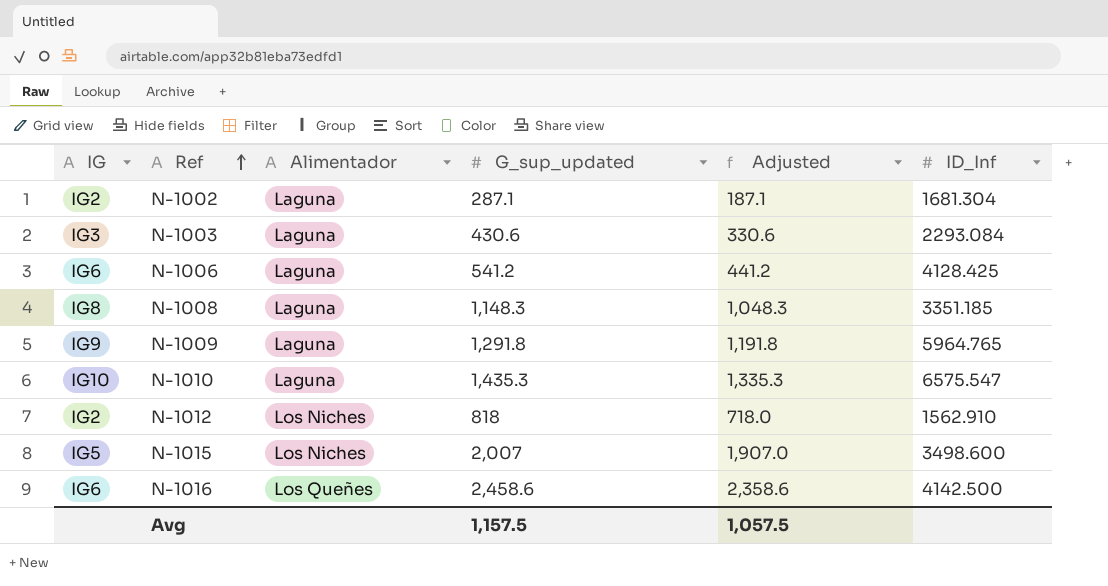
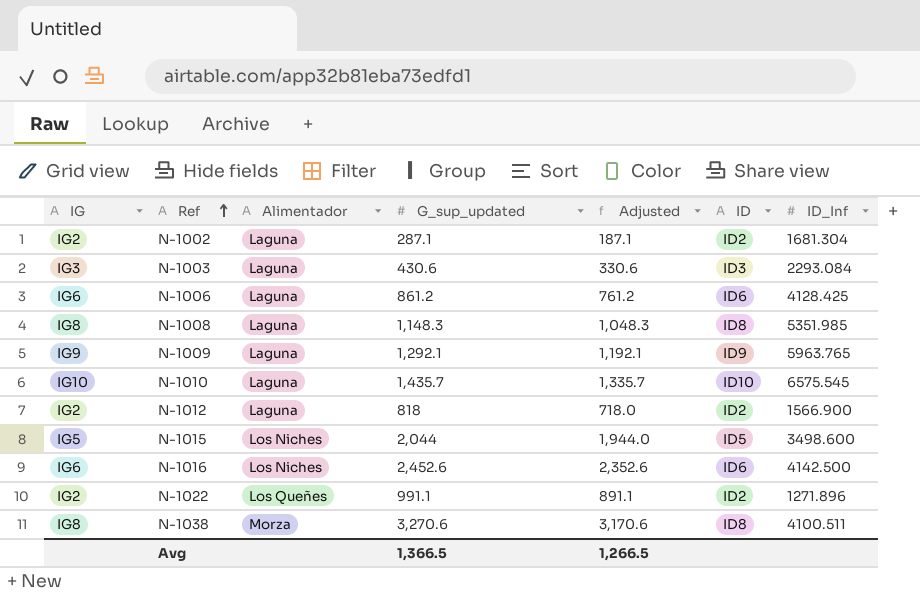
column ID | position: none -> 6
N-1006 | G_sup_updated: 541.2 -> 861.2
N-1006 | Adjusted: 441.2 -> 761.2
N-1008 | ID_Inf: 3351.185 -> 5351.985
N-1009 | G_sup_updated: 1,291.8 -> 1,292.1
N-1009 | Adjusted: 1,191.8 -> 1,192.1
N-1009 | ID_Inf: 5964.765 -> 5963.765
N-1010 | G_sup_updated: 1,435.3 -> 1,435.7
N-1010 | Adjusted: 1,335.3 -> 1,335.7
N-1010 | ID_Inf: 6575.547 -> 6575.545
N-1012 | Alimentador: Los Niches -> Laguna
N-1012 | ID_Inf: 1562.910 -> 1566.900
N-1015 | G_sup_updated: 2,007 -> 2,044
N-1015 | Adjusted: 1,907.0 -> 1,944.0
N-1016 | Alimentador: Los Queñes -> Los Niches
N-1016 | G_sup_updated: 2,458.6 -> 2,452.6
N-1016 | Adjusted: 2,358.6 -> 2,352.6
row N-1022: none -> IG2 | Los Queñes | 991.1 | 891.1 | ID2 | 1271.896
row N-1038: none -> IG8 | Morza | 3,270.6 | 3,170.6 | ID8 | 4100.511
Avg | G_sup_updated: 1,157.5 -> 1,366.5
Avg | Adjusted: 1,057.5 -> 1,266.5

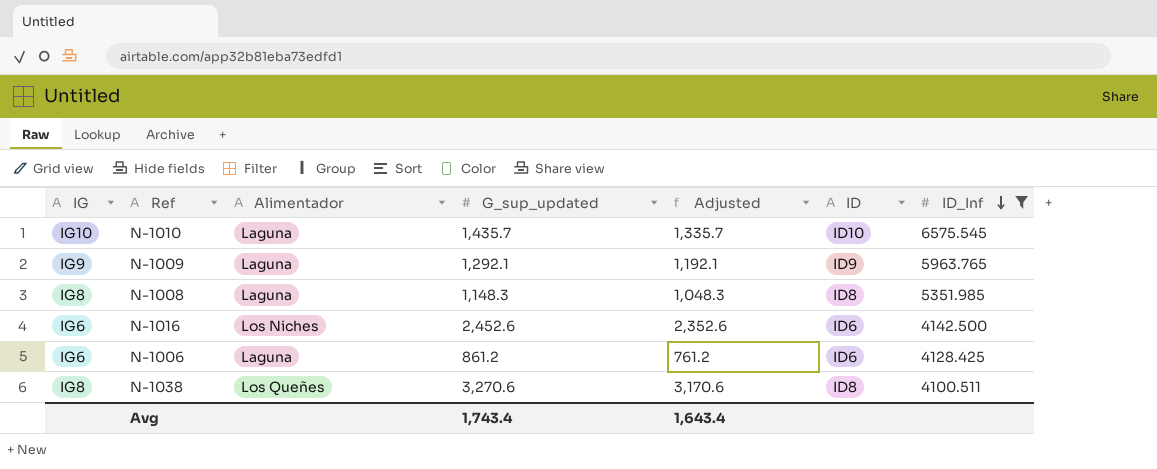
filter: none -> ID_Inf >= 4100.511
row order: Ref ascending -> ID_Inf descending
N-1038 | Alimentador: Morza -> Los Queñes
Avg | G_sup_updated: 1,366.5 -> 1,743.4
Avg | Adjusted: 1,266.5 -> 1,643.4

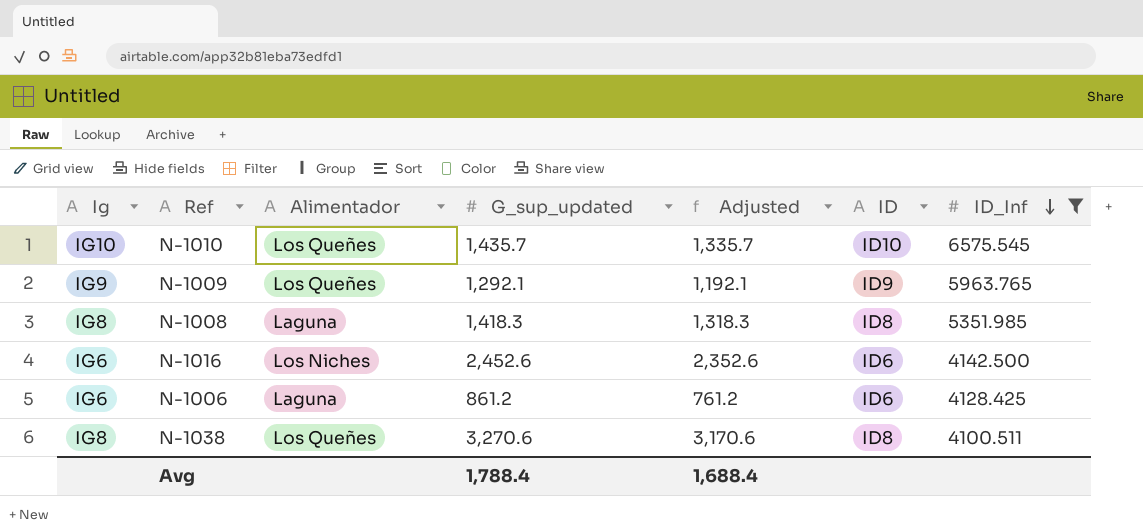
column name: IG -> Ig
N-1010 | Alimentador: Laguna -> Los Queñes
N-1009 | Alimentador: Laguna -> Los Queñes
N-1008 | G_sup_updated: 1,148.3 -> 1,418.3
N-1008 | Adjusted: 1,048.3 -> 1,318.3
Avg | G_sup_updated: 1,743.4 -> 1,788.4
Avg | Adjusted: 1,643.4 -> 1,688.4

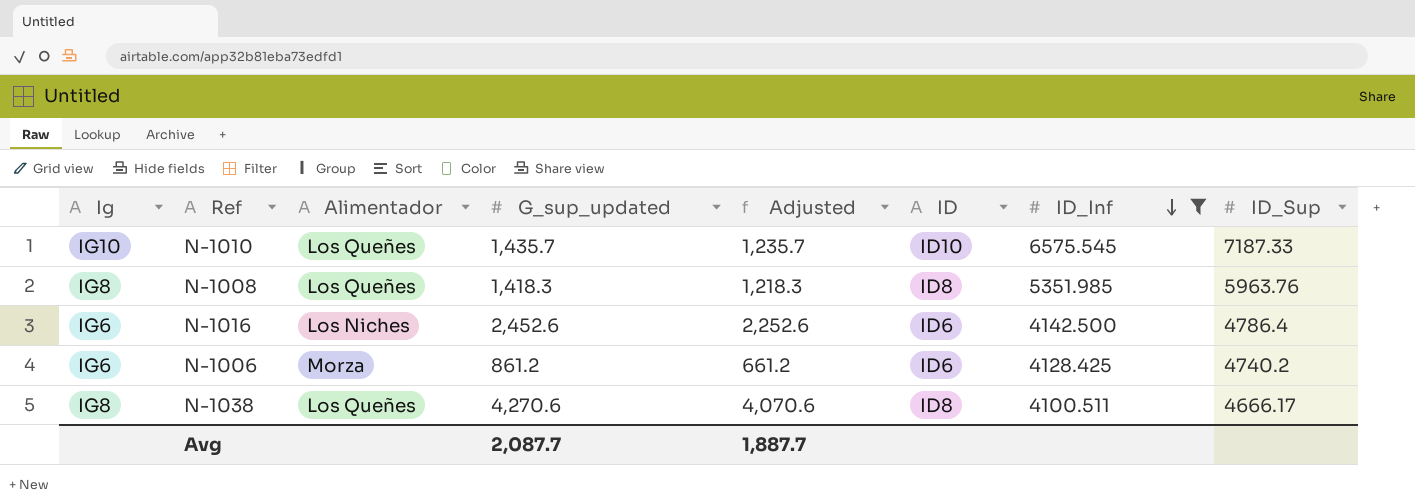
column Adjusted | formula: [G_sup_updated] - 100 -> [G_sup_updated] - 200
column ID_Sup | position: none -> 8
row N-1009: IG9 | Los Queñes | 1,292.1 | 1,192.1 | ID9 | 5963.765 -> none
N-1008 | Alimentador: Laguna -> Los Queñes
N-1006 | Alimentador: Laguna -> Morza
N-1038 | G_sup_updated: 3,270.6 -> 4,270.6
Avg | G_sup_updated: 1,788.4 -> 2,087.7
Avg | Adjusted: 1,688.4 -> 1,887.7

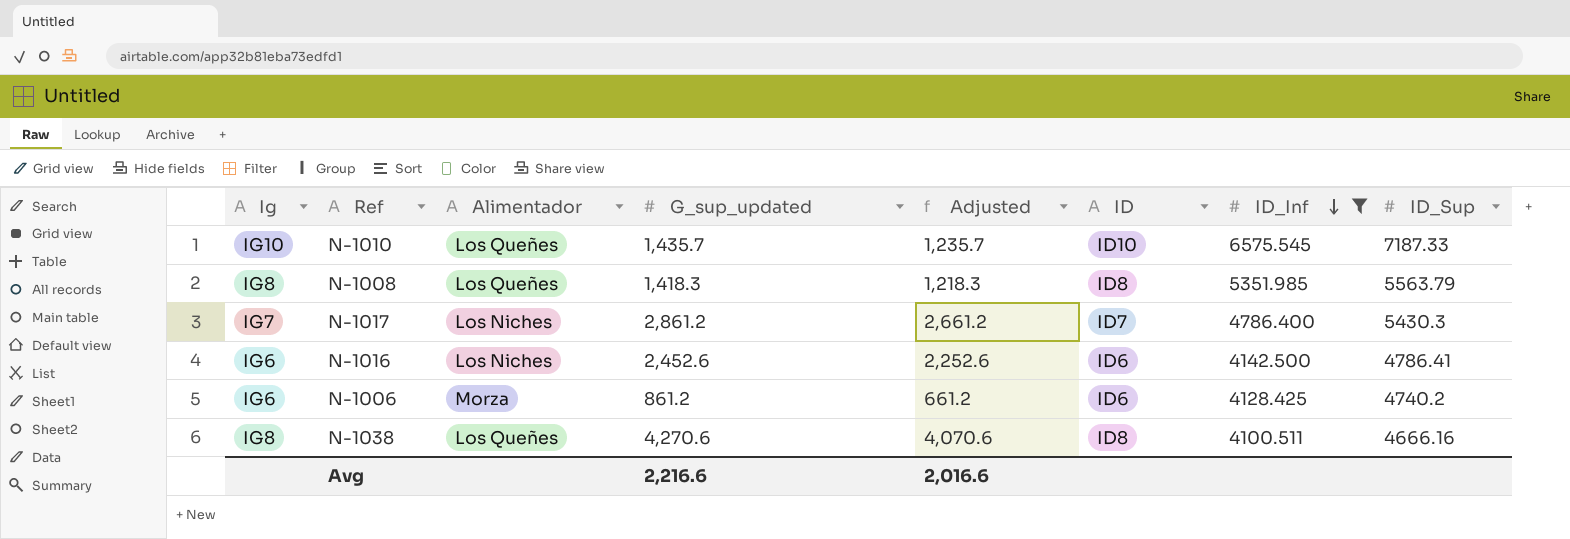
N-1008 | ID_Sup: 5963.76 -> 5563.79
row N-1017: none -> IG7 | Los Niches | 2,861.2 | 2,661.2 | ID7 | 4786.400 | 5430.3
N-1016 | ID_Sup: 4786.4 -> 4786.41
N-1038 | ID_Sup: 4666.17 -> 4666.16
Avg | G_sup_updated: 2,087.7 -> 2,216.6
Avg | Adjusted: 1,887.7 -> 2,016.6

